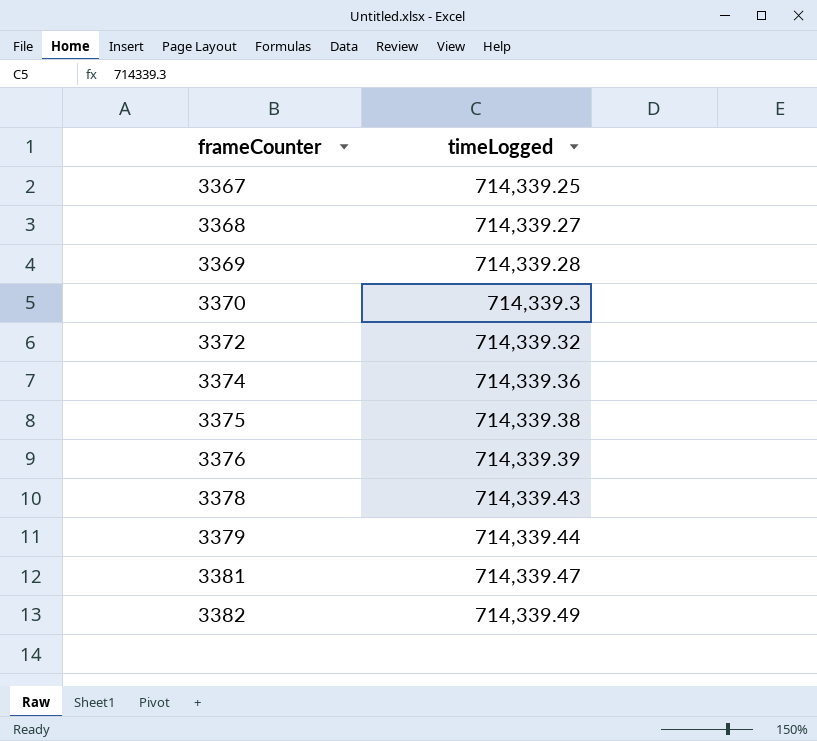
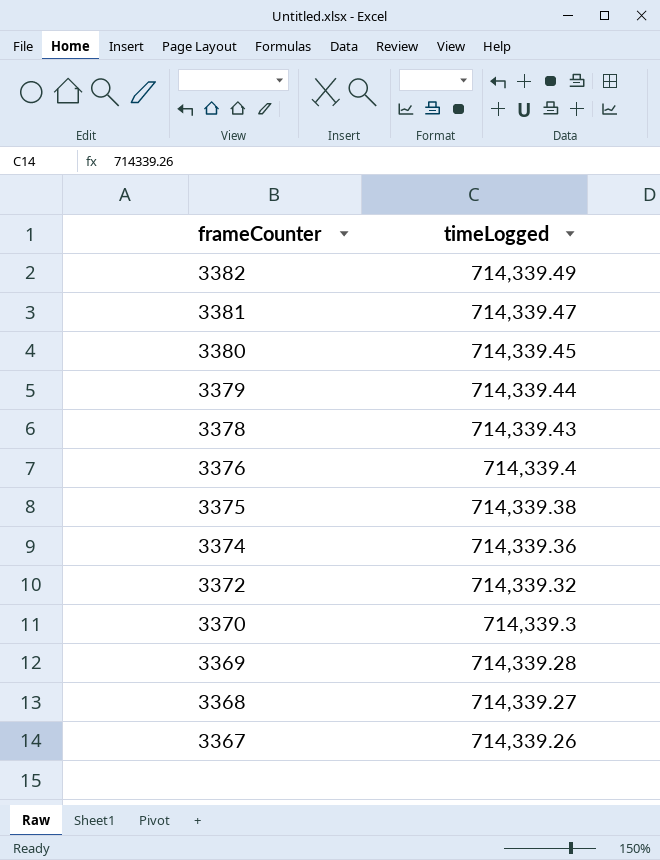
row order: frameCounter ascending -> frameCounter descending
row 3380: none -> 714,339.45
3376 | timeLogged: 714,339.39 -> 714,339.4
3367 | timeLogged: 714,339.25 -> 714,339.26

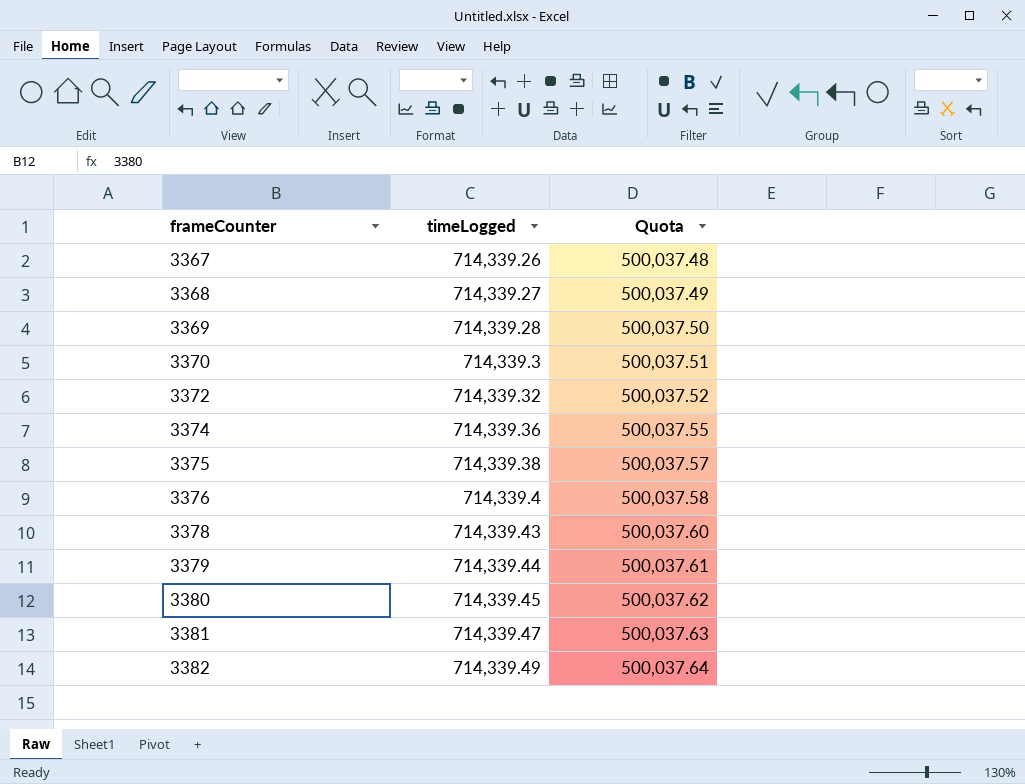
row order: frameCounter descending -> frameCounter ascending
column Quota | formula: none -> [timeLogged] * 0.7

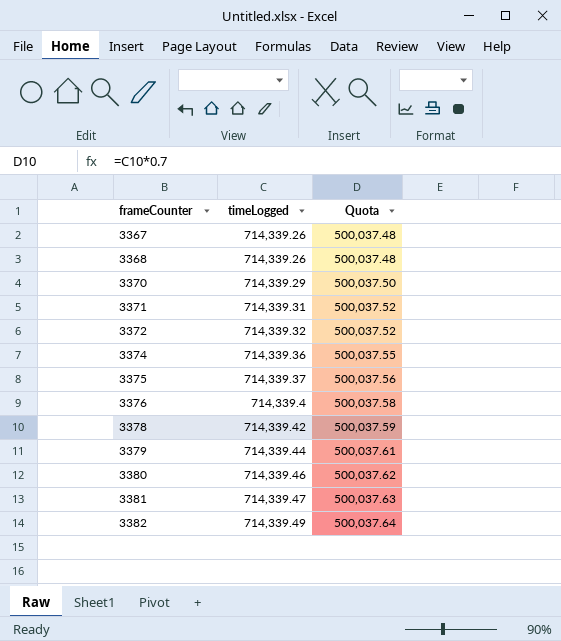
row 3369: 714,339.28 | 500,037.50 -> none
3368 | timeLogged: 714,339.27 -> 714,339.26
3368 | Quota: 500,037.49 -> 500,037.48
3370 | timeLogged: 714,339.3 -> 714,339.29
3370 | Quota: 500,037.51 -> 500,037.50
row 3371: none -> 714,339.31 | 500,037.52
3375 | timeLogged: 714,339.38 -> 714,339.37
3375 | Quota: 500,037.57 -> 500,037.56
3378 | timeLogged: 714,339.43 -> 714,339.42
3378 | Quota: 500,037.60 -> 500,037.59
3380 | timeLogged: 714,339.45 -> 714,339.46

